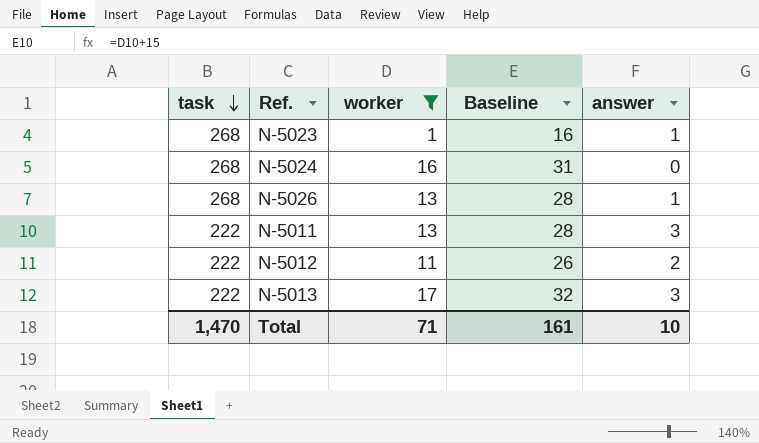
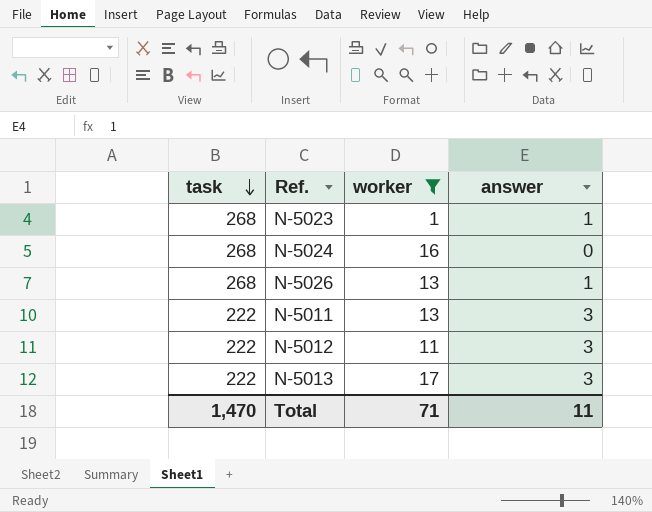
column Baseline | formula: [worker] + 15 -> none
N-5012 | answer: 2 -> 3
Total | answer: 10 -> 11

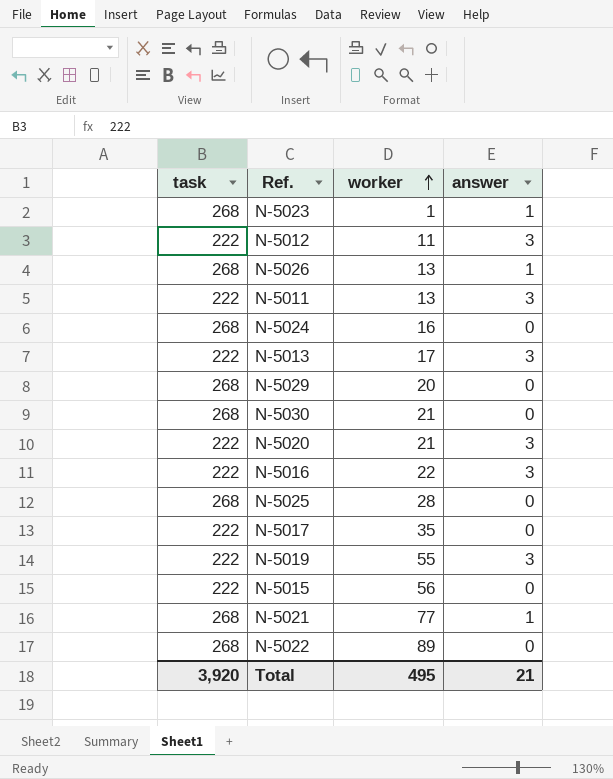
filter: worker <= 17 -> none
row order: task descending -> worker ascending
Total | task: 1,470 -> 3,920
Total | worker: 71 -> 495
Total | answer: 11 -> 21

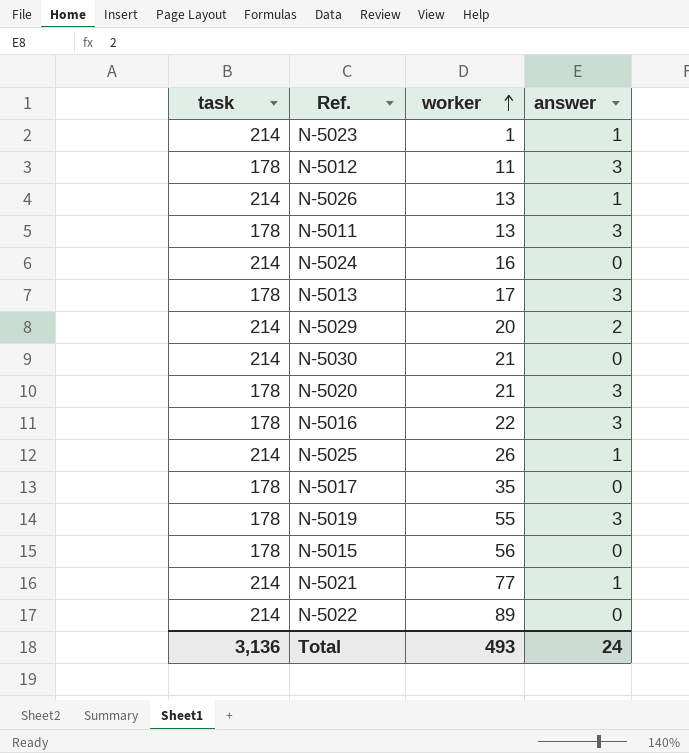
N-5023 | task: 268 -> 214
N-5012 | task: 222 -> 178
N-5026 | task: 268 -> 214
N-5011 | task: 222 -> 178
N-5024 | task: 268 -> 214
N-5013 | task: 222 -> 178
N-5029 | task: 268 -> 214
N-5029 | answer: 0 -> 2
N-5030 | task: 268 -> 214
N-5020 | task: 222 -> 178
N-5016 | task: 222 -> 178
N-5025 | task: 268 -> 214
N-5025 | worker: 28 -> 26
N-5025 | answer: 0 -> 1
N-5017 | task: 222 -> 178
N-5019 | task: 222 -> 178
N-5015 | task: 222 -> 178
N-5021 | task: 268 -> 214
N-5022 | task: 268 -> 214
Total | task: 3,920 -> 3,136
Total | worker: 495 -> 493
Total | answer: 21 -> 24

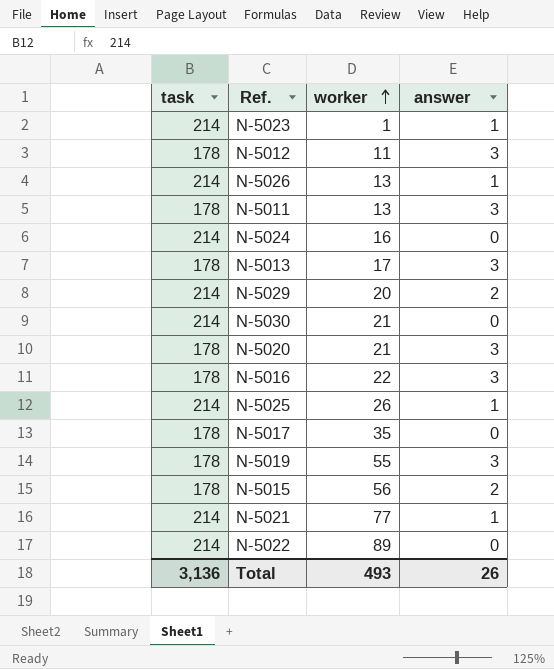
N-5015 | answer: 0 -> 2
Total | answer: 24 -> 26

